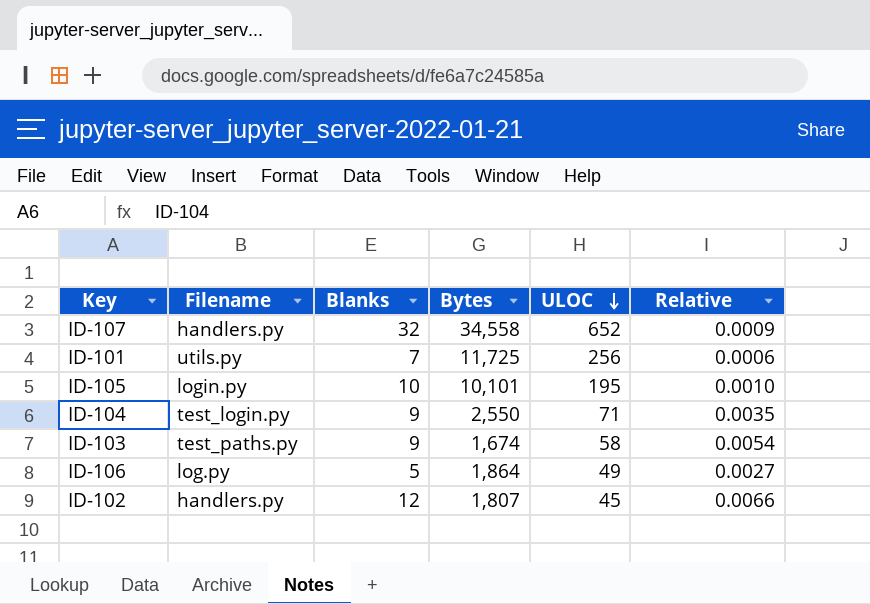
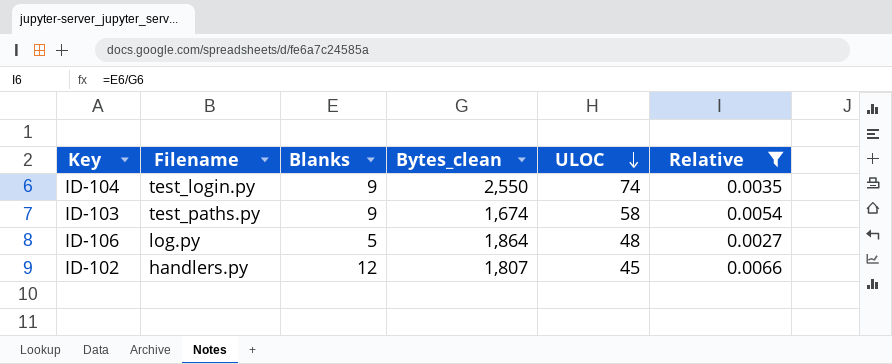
filter: none -> Relative >= 0.0027
column name: Bytes -> Bytes_clean
ID-104 | ULOC: 71 -> 74
ID-106 | ULOC: 49 -> 48

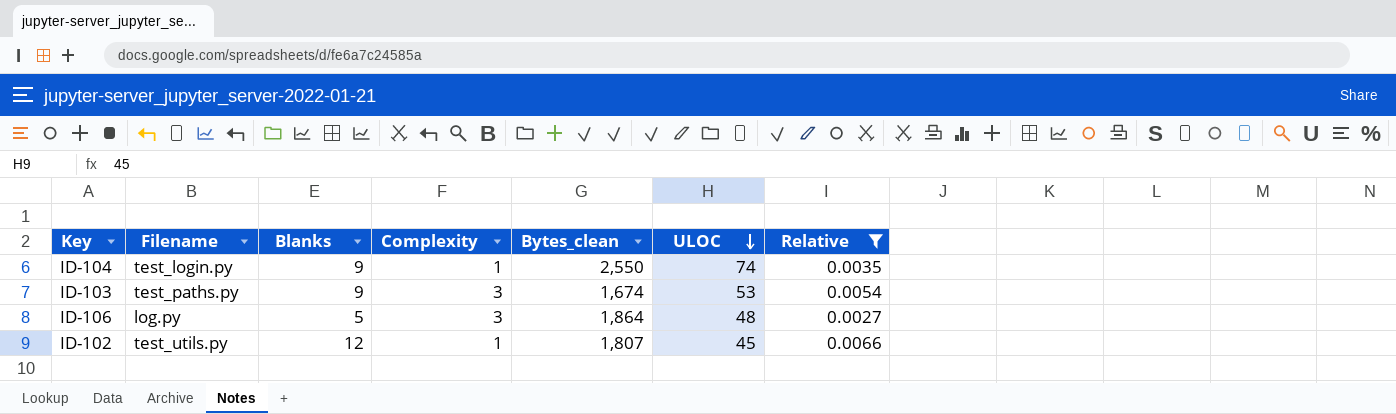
column Complexity | position: none -> 4
ID-103 | ULOC: 58 -> 53
ID-102 | Filename: handlers.py -> test_utils.py

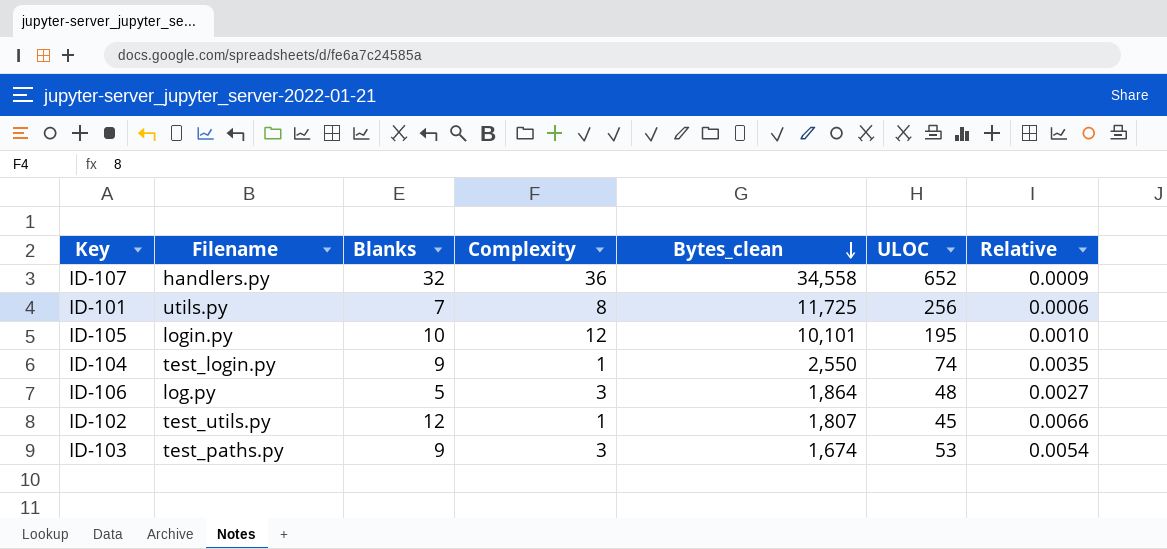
filter: Relative >= 0.0027 -> none
row order: ULOC descending -> Bytes_clean descending

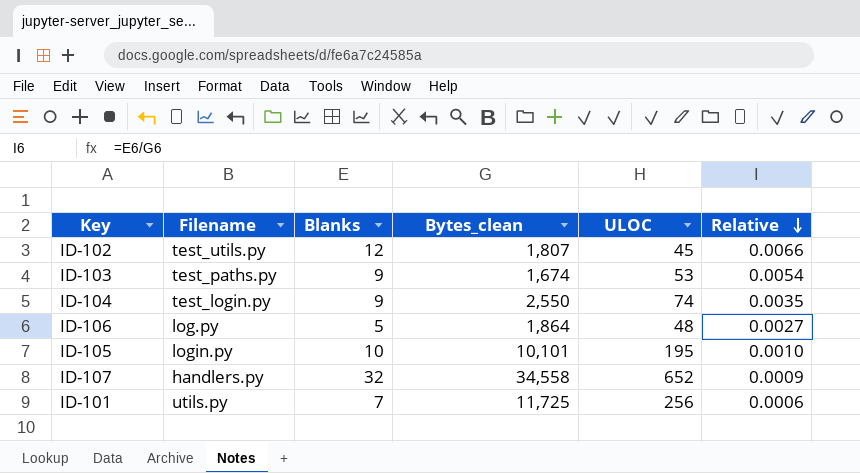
row order: Bytes_clean descending -> Relative descending
column Complexity | position: 4 -> none

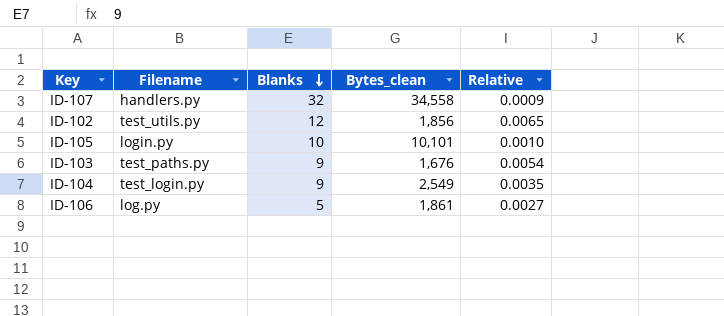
row order: Relative descending -> Blanks descending
column ULOC | position: 5 -> none
row ID-101: utils.py | 7 | 11,725 | 256 | 0.0006 -> none
ID-102 | Bytes_clean: 1,807 -> 1,856
ID-102 | Relative: 0.0066 -> 0.0065
ID-103 | Bytes_clean: 1,674 -> 1,676
ID-104 | Bytes_clean: 2,550 -> 2,549
ID-106 | Bytes_clean: 1,864 -> 1,861

